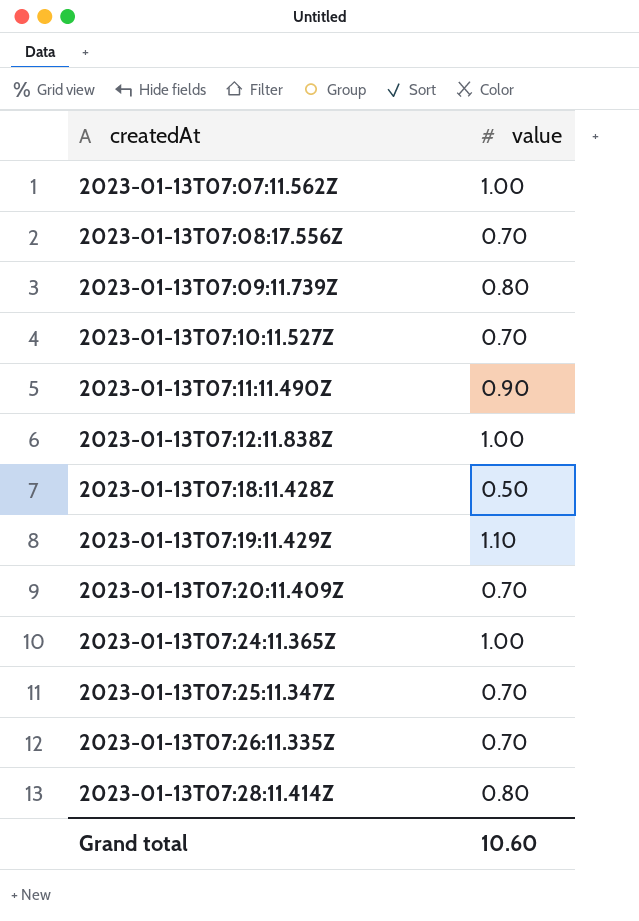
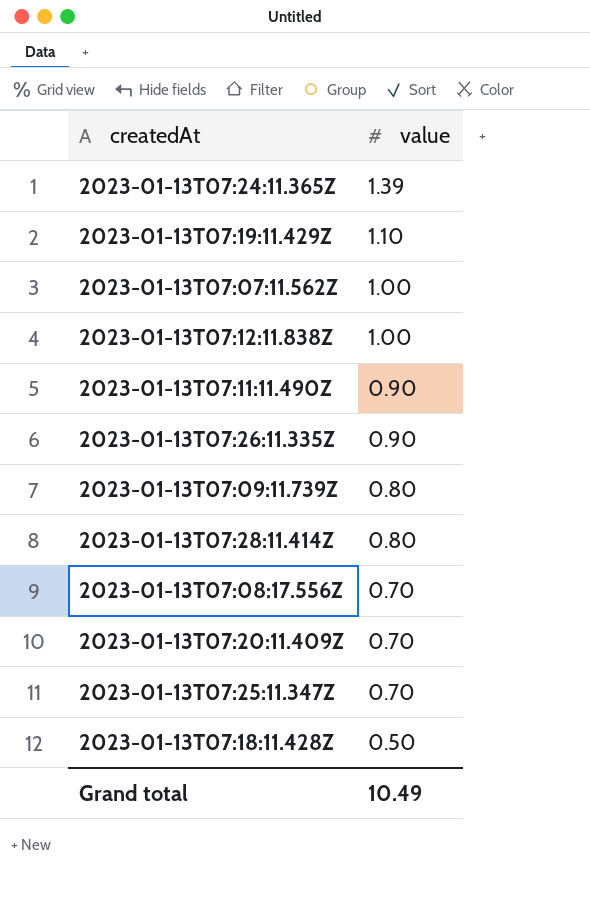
row order: createdAt ascending -> value descending
row 2023-01-13T07:10:11.527Z: 0.70 -> none
2023-01-13T07:24:11.365Z | value: 1.00 -> 1.39
2023-01-13T07:26:11.335Z | value: 0.70 -> 0.90
Grand total | value: 10.60 -> 10.49

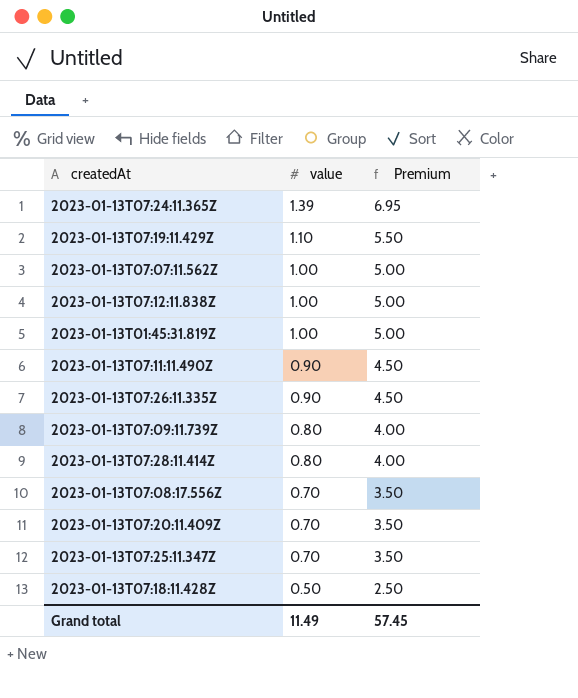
column Premium | formula: none -> [value] * 5
row 2023-01-13T01:45:31.819Z: none -> 1.00 | 5.00
Grand total | value: 10.49 -> 11.49

